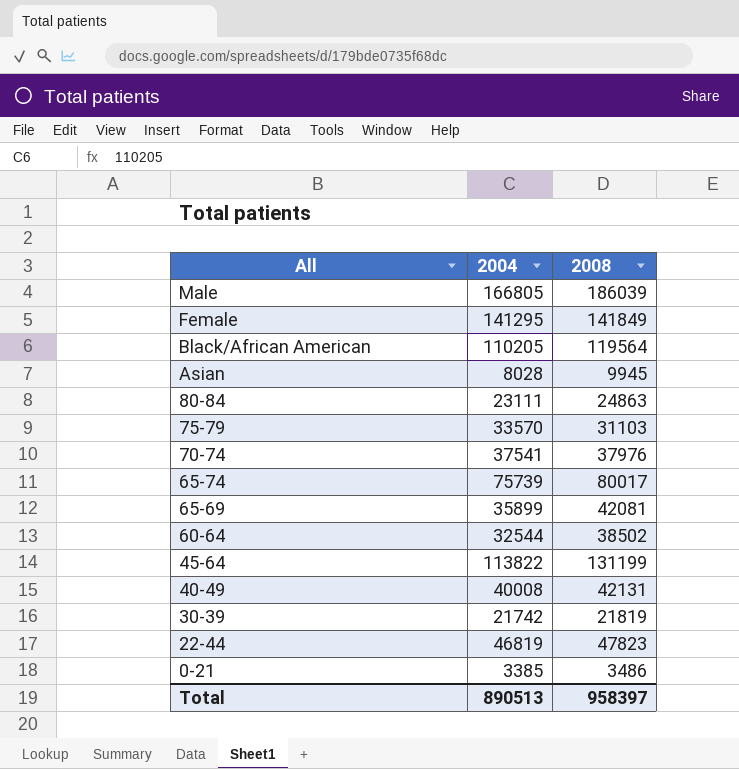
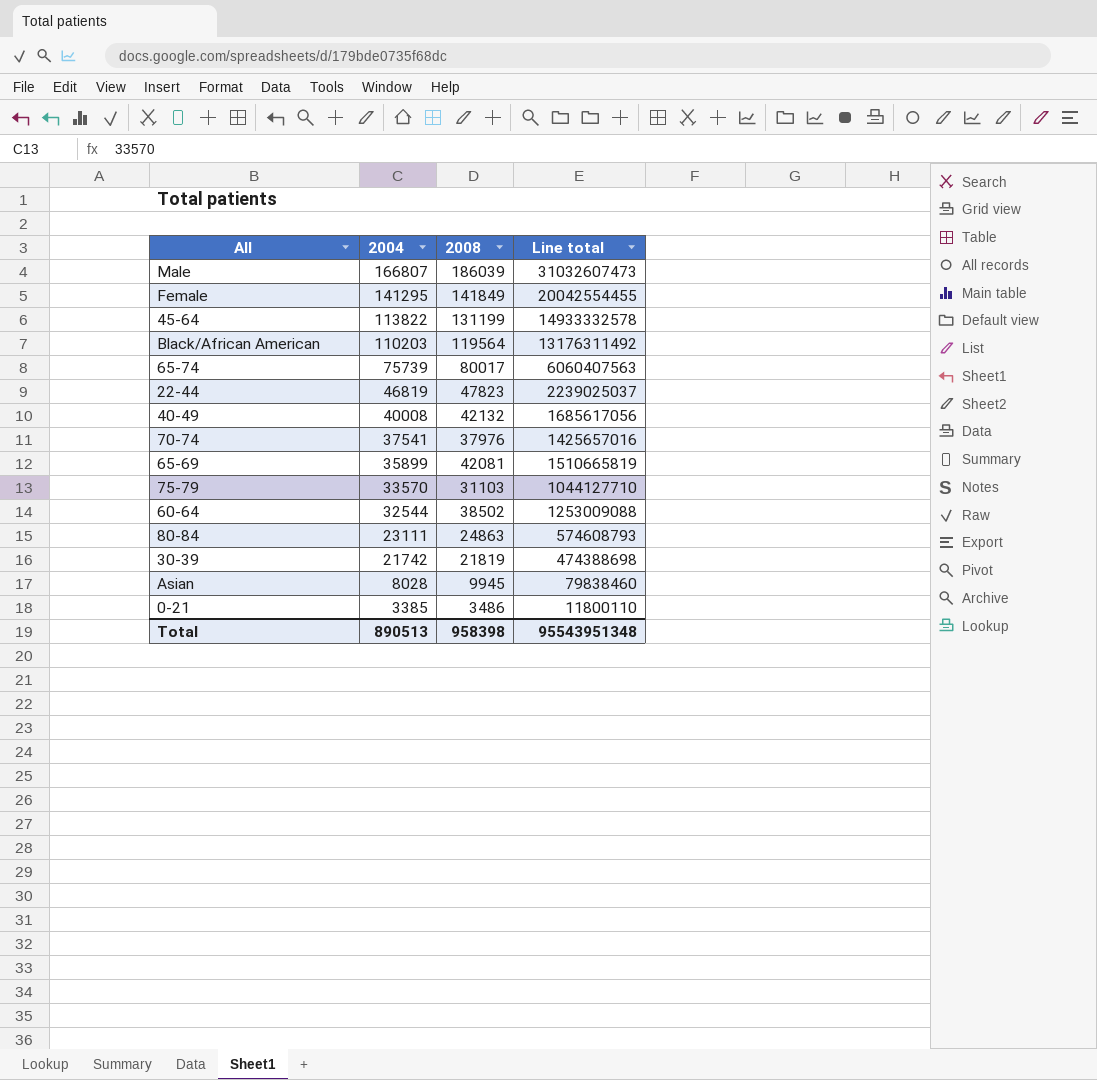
row order: All descending -> 2004 descending
column Line total | formula: none -> [2004] * [2008]
Male | 2004: 166805 -> 166807
Black/African American | 2004: 110205 -> 110203
40-49 | 2008: 42131 -> 42132
Total | 2008: 958397 -> 958398

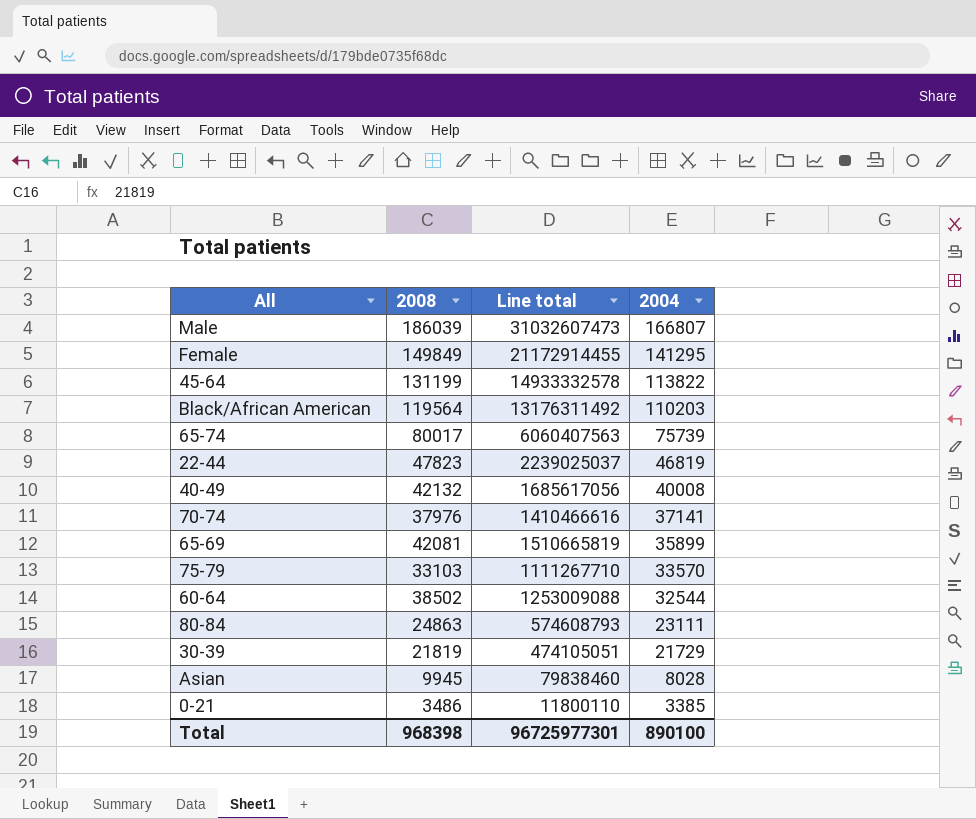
column 2004 | position: 2 -> 4
Female | 2008: 141849 -> 149849
Female | Line total: 20042554455 -> 21172914455
70-74 | Line total: 1425657016 -> 1410466616
70-74 | 2004: 37541 -> 37141
75-79 | 2008: 31103 -> 33103
75-79 | Line total: 1044127710 -> 1111267710
30-39 | Line total: 474388698 -> 474105051
30-39 | 2004: 21742 -> 21729
Total | 2008: 958398 -> 968398
Total | Line total: 95543951348 -> 96725977301
Total | 2004: 890513 -> 890100

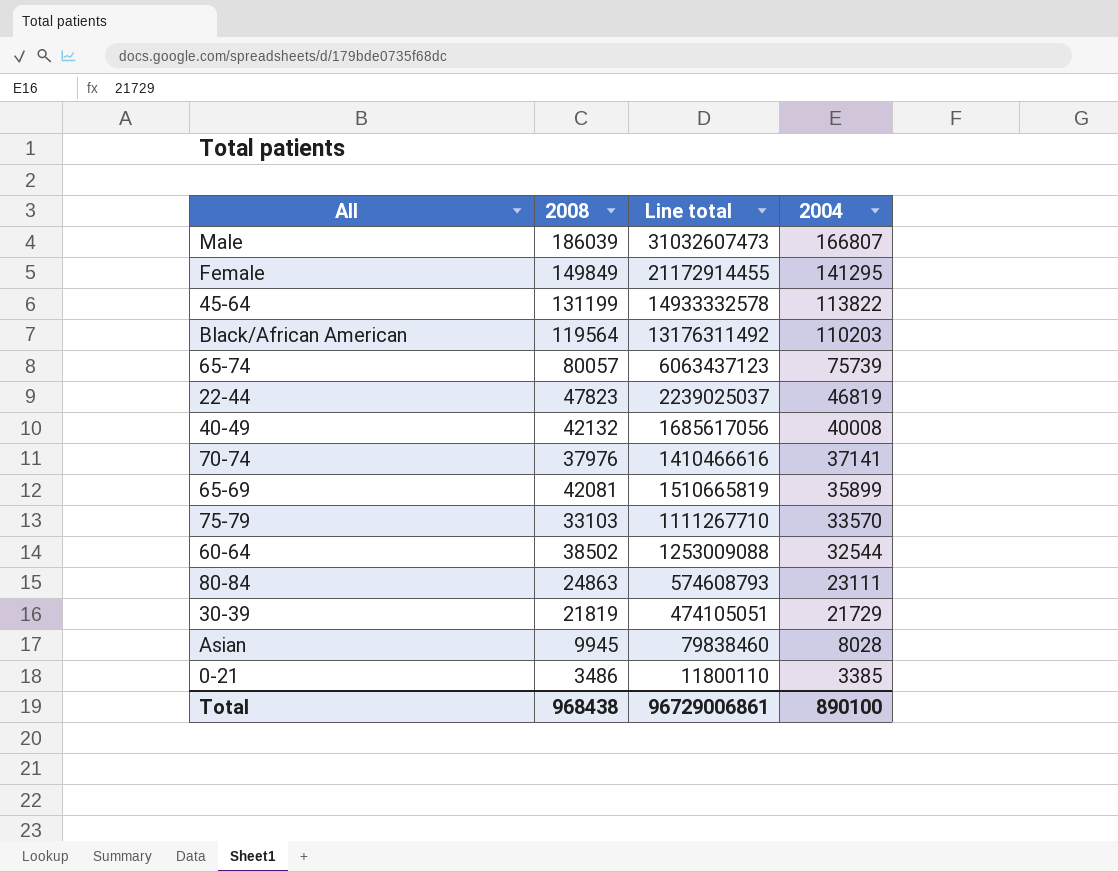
65-74 | 2008: 80017 -> 80057
65-74 | Line total: 6060407563 -> 6063437123
Total | 2008: 968398 -> 968438
Total | Line total: 96725977301 -> 96729006861

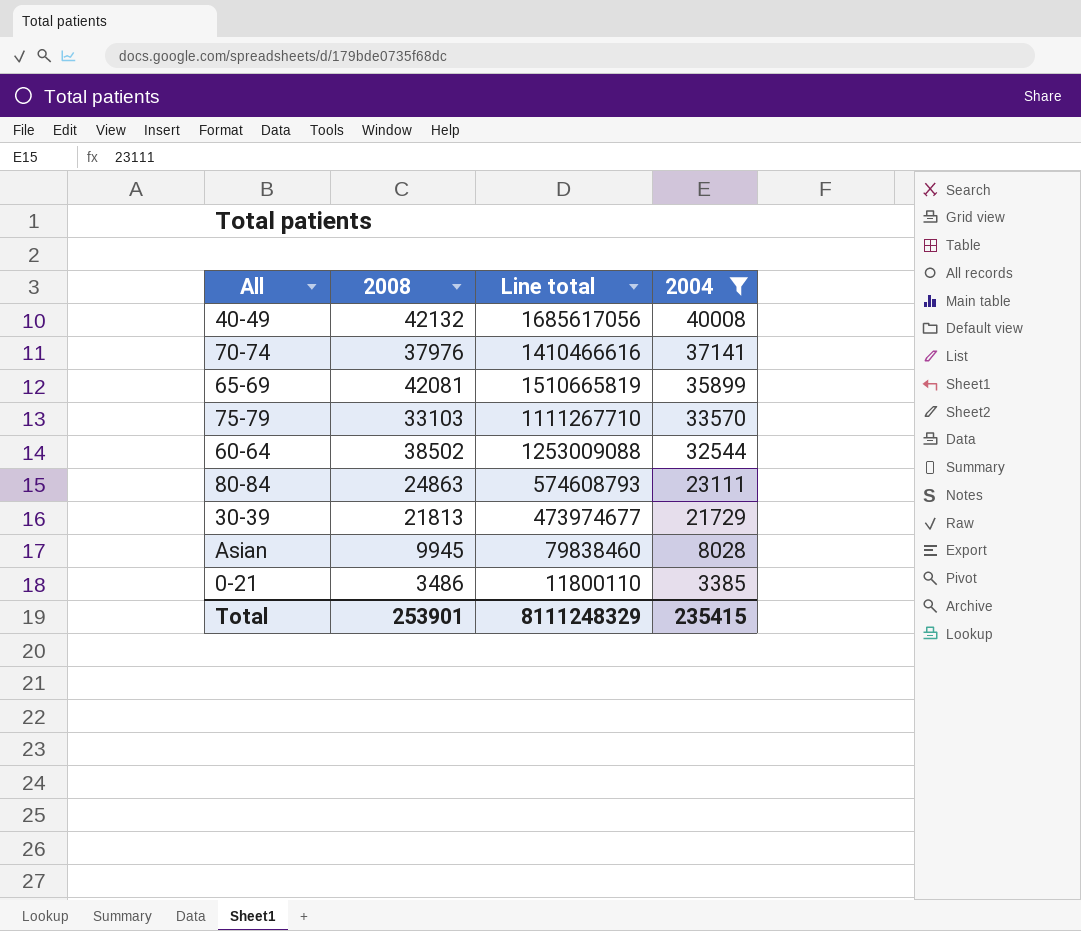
filter: none -> 2004 <= 40008
30-39 | 2008: 21819 -> 21813
30-39 | Line total: 474105051 -> 473974677
Total | 2008: 968438 -> 253901
Total | Line total: 96729006861 -> 8111248329
Total | 2004: 890100 -> 235415

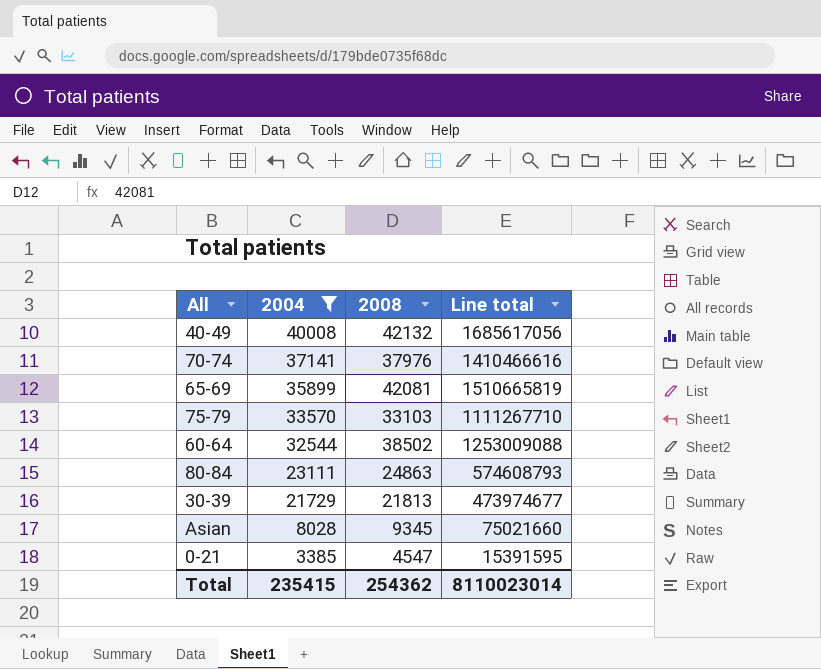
column 2004 | position: 4 -> 2
Asian | 2008: 9945 -> 9345
Asian | Line total: 79838460 -> 75021660
0-21 | 2008: 3486 -> 4547
0-21 | Line total: 11800110 -> 15391595
Total | 2008: 253901 -> 254362
Total | Line total: 8111248329 -> 8110023014

